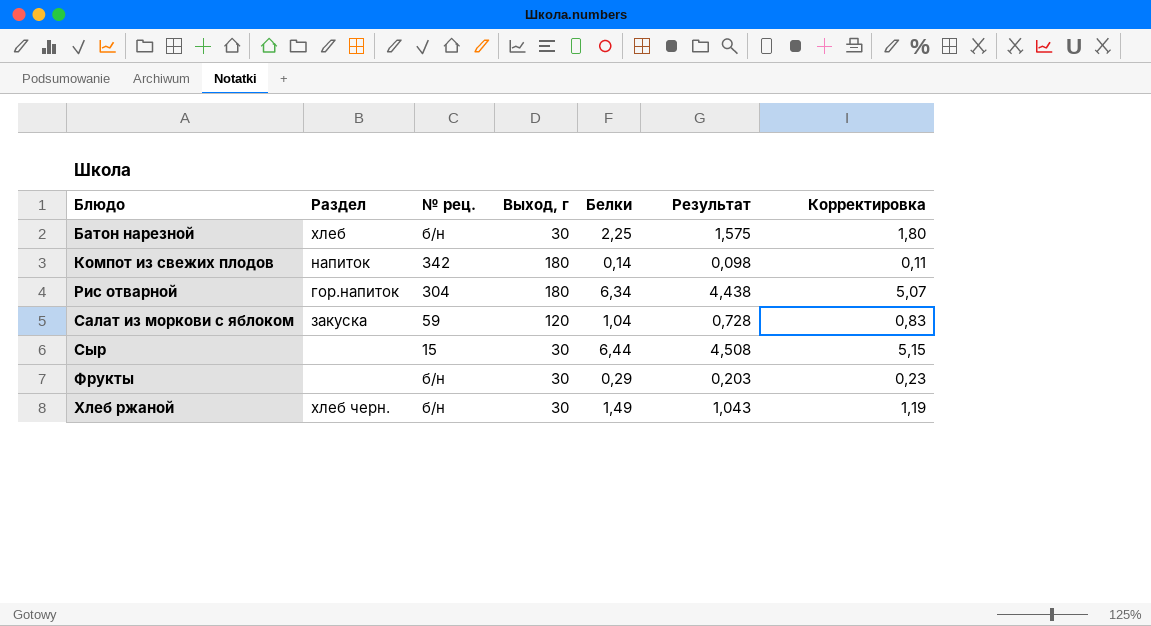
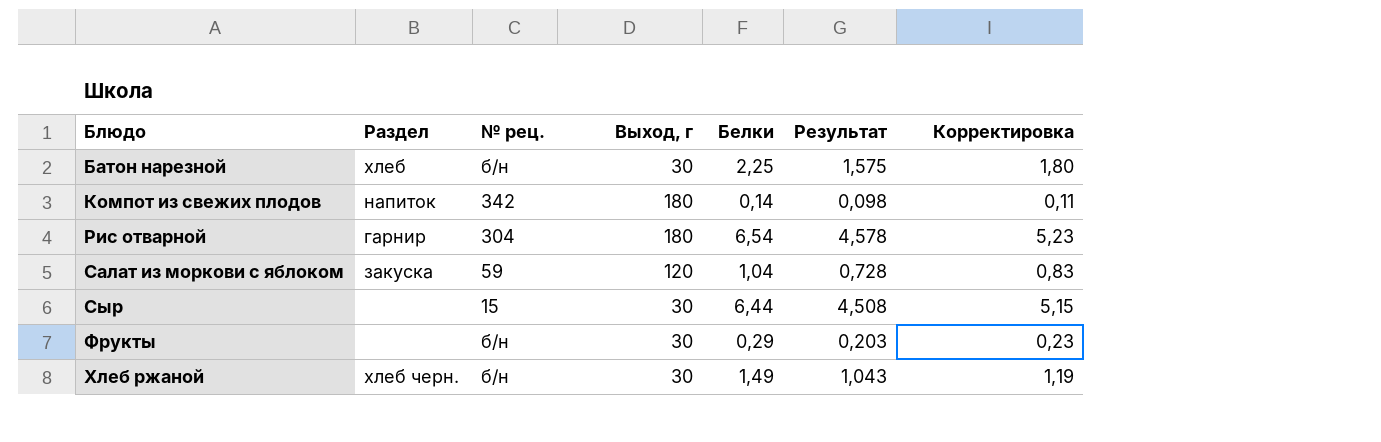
Рис отварной | Раздел: гор.напиток -> гарнир
Рис отварной | Белки: 6,34 -> 6,54
Рис отварной | Результат: 4,438 -> 4,578
Рис отварной | Корректировка: 5,07 -> 5,23

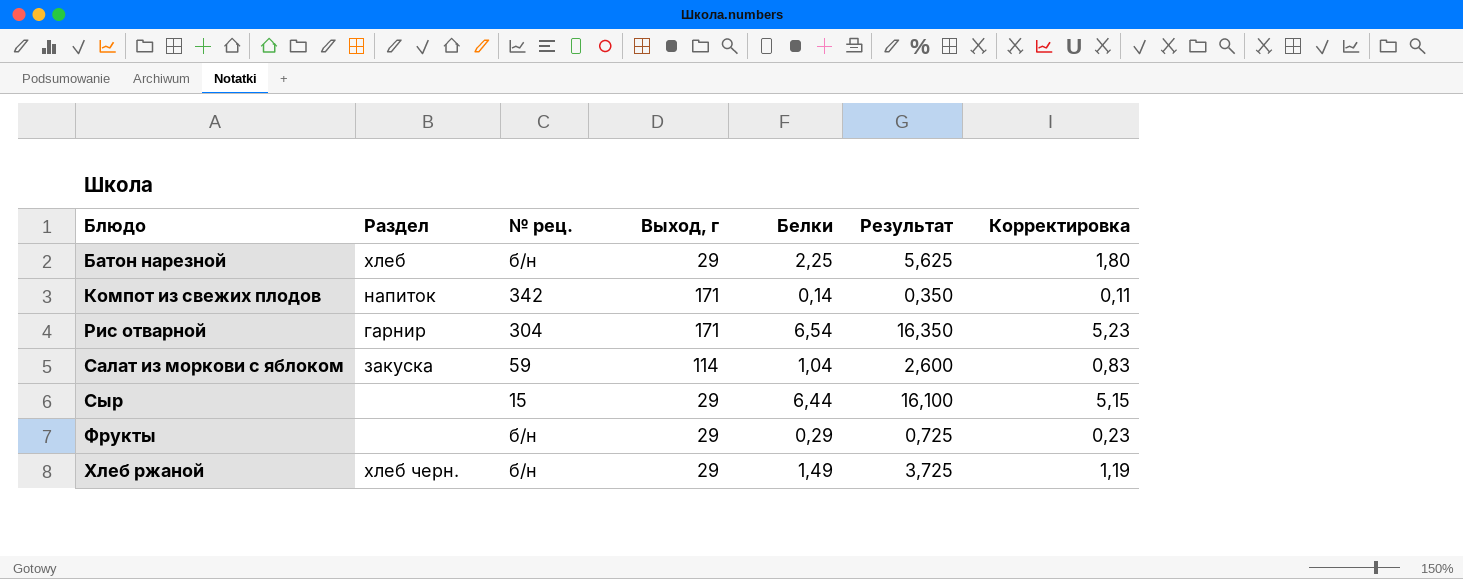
column Результат | formula: [Белки] * 0,7 -> [Белки] * 2,5
Батон нарезной | Выход, г: 30 -> 29
Компот из свежих плодов | Выход, г: 180 -> 171
Рис отварной | Выход, г: 180 -> 171
Салат из моркови с яблоком | Выход, г: 120 -> 114
Сыр | Выход, г: 30 -> 29
Фрукты | Выход, г: 30 -> 29
Хлеб ржаной | Выход, г: 30 -> 29

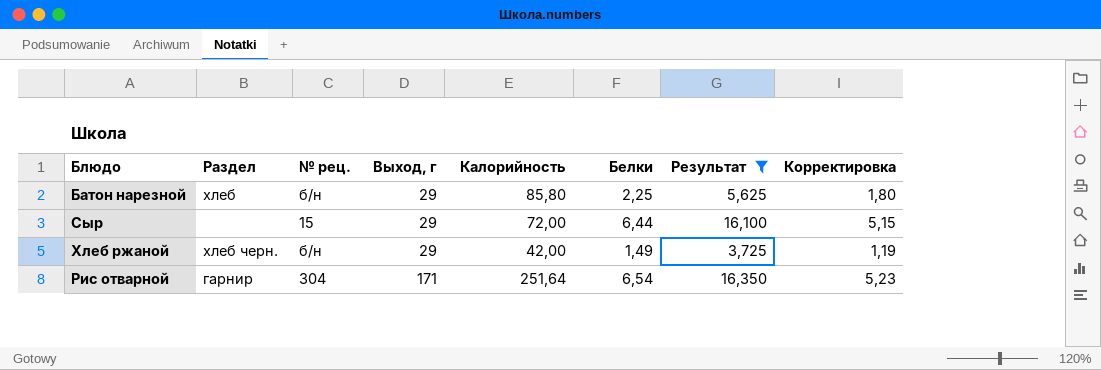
filter: none -> Результат >= 3,725
row order: Блюдо ascending -> Выход, г ascending
column Калорийность | position: none -> 5

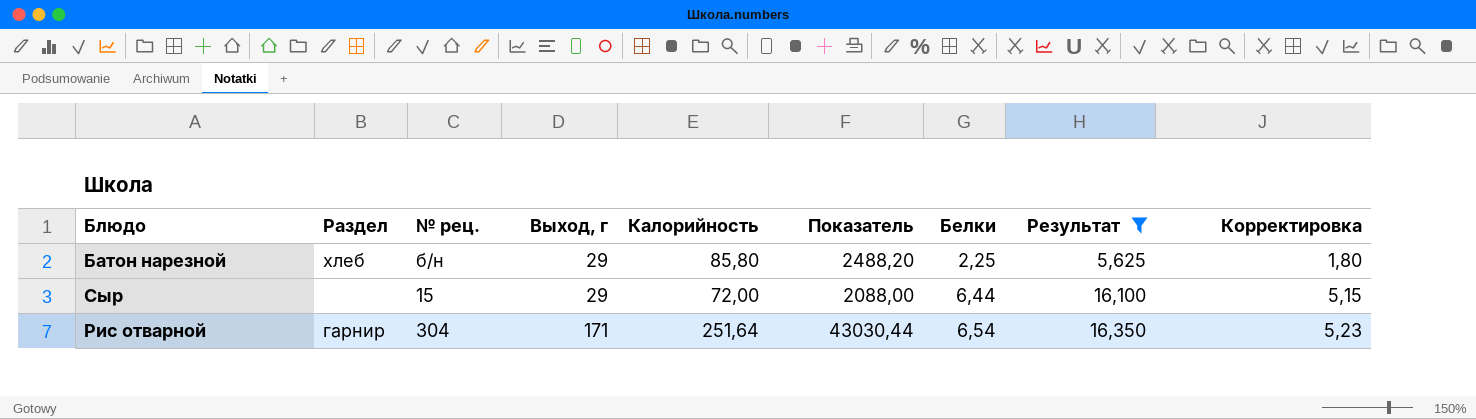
column Показатель | formula: none -> [Выход, г] * [Калорийность]
row Хлеб ржаной: хлеб черн. | б/н | 29 | 42,00 | 1,49 | 3,725 | 1,19 -> none

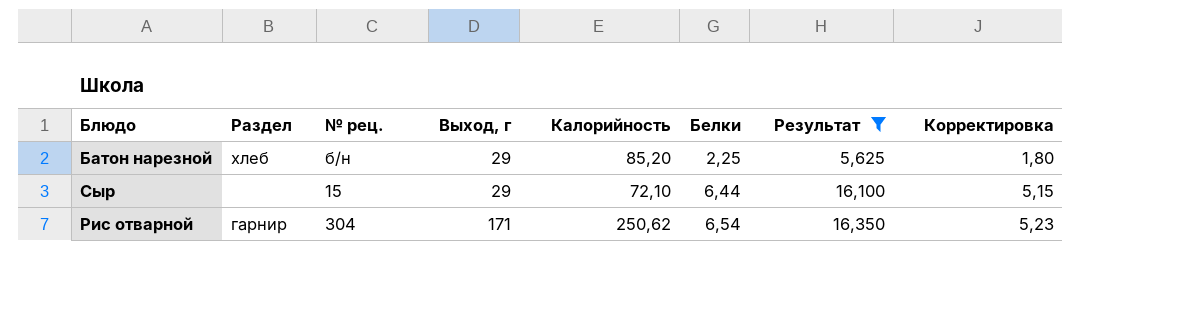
column Показатель | formula: [Выход, г] * [Калорийность] -> none
Батон нарезной | Калорийность: 85,80 -> 85,20
Сыр | Калорийность: 72,00 -> 72,10
Рис отварной | Калорийность: 251,64 -> 250,62

